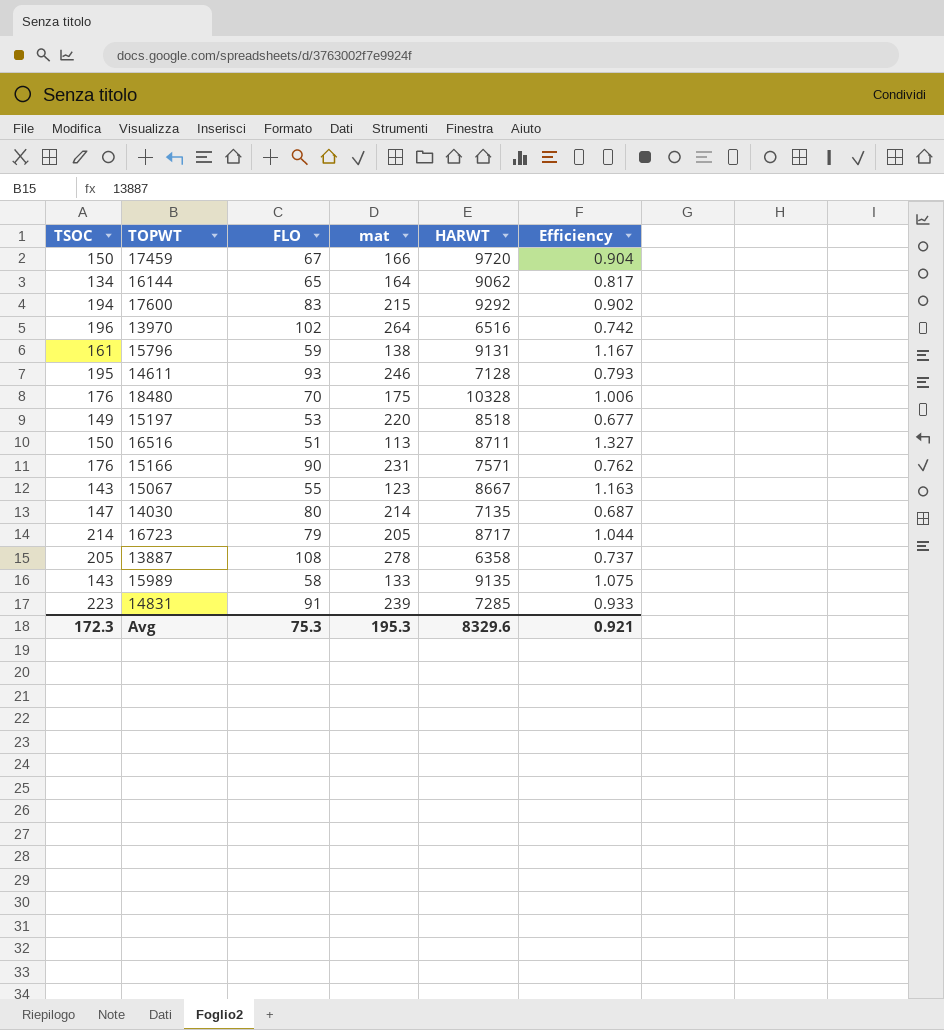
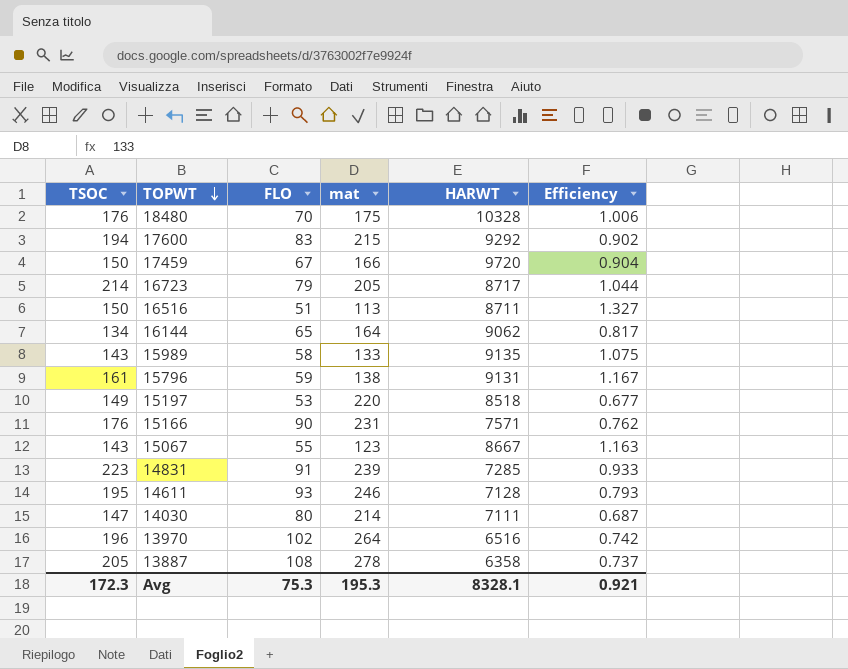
row order: none -> TOPWT descending
14030 | HARWT: 7135 -> 7111
Avg | HARWT: 8329.6 -> 8328.1

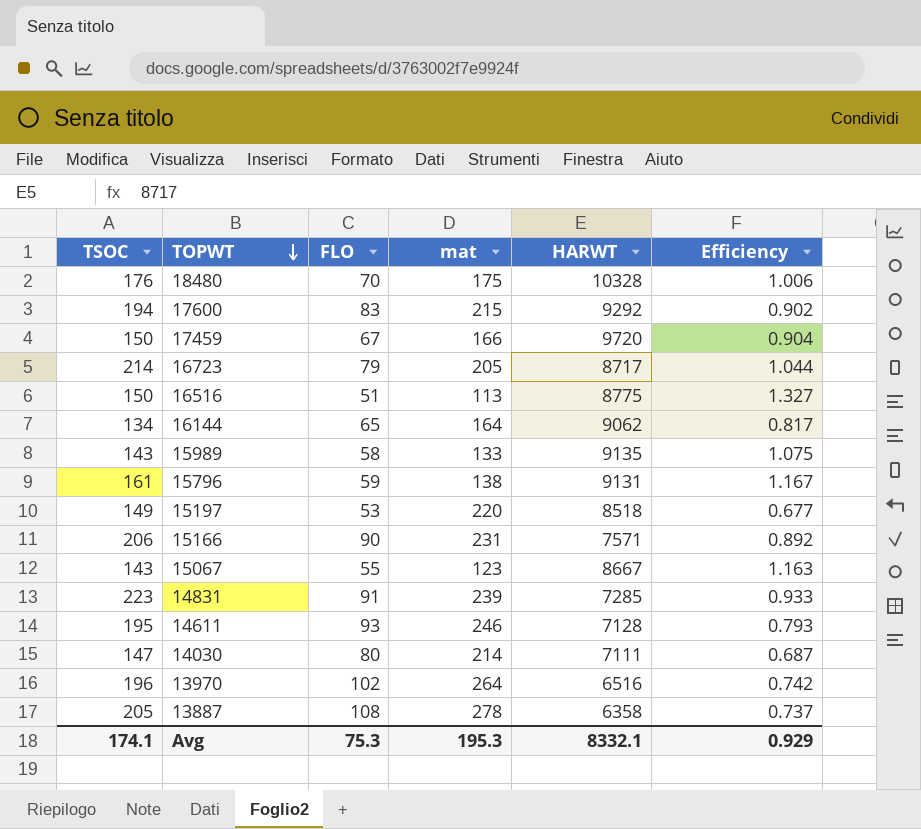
16516 | HARWT: 8711 -> 8775
15166 | TSOC: 176 -> 206
15166 | Efficiency: 0.762 -> 0.892
Avg | TSOC: 172.3 -> 174.1
Avg | HARWT: 8328.1 -> 8332.1
Avg | Efficiency: 0.921 -> 0.929

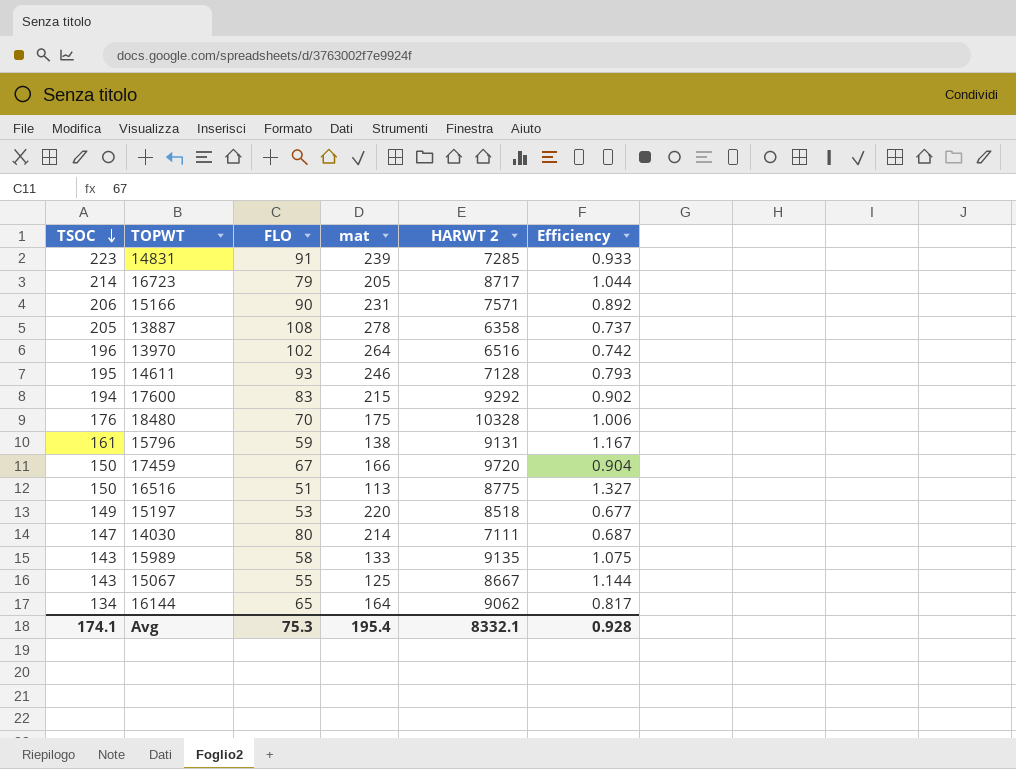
row order: TOPWT descending -> TSOC descending
column name: HARWT -> HARWT 2
15067 | mat: 123 -> 125
15067 | Efficiency: 1.163 -> 1.144
Avg | mat: 195.3 -> 195.4
Avg | Efficiency: 0.929 -> 0.928

